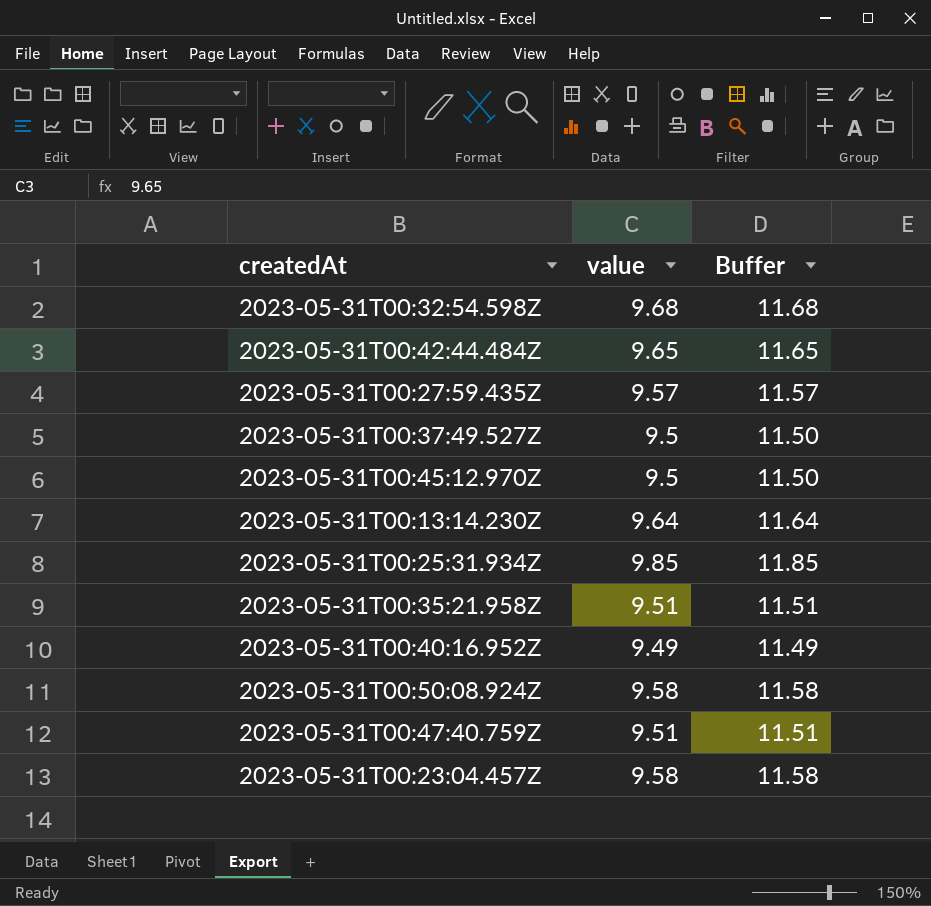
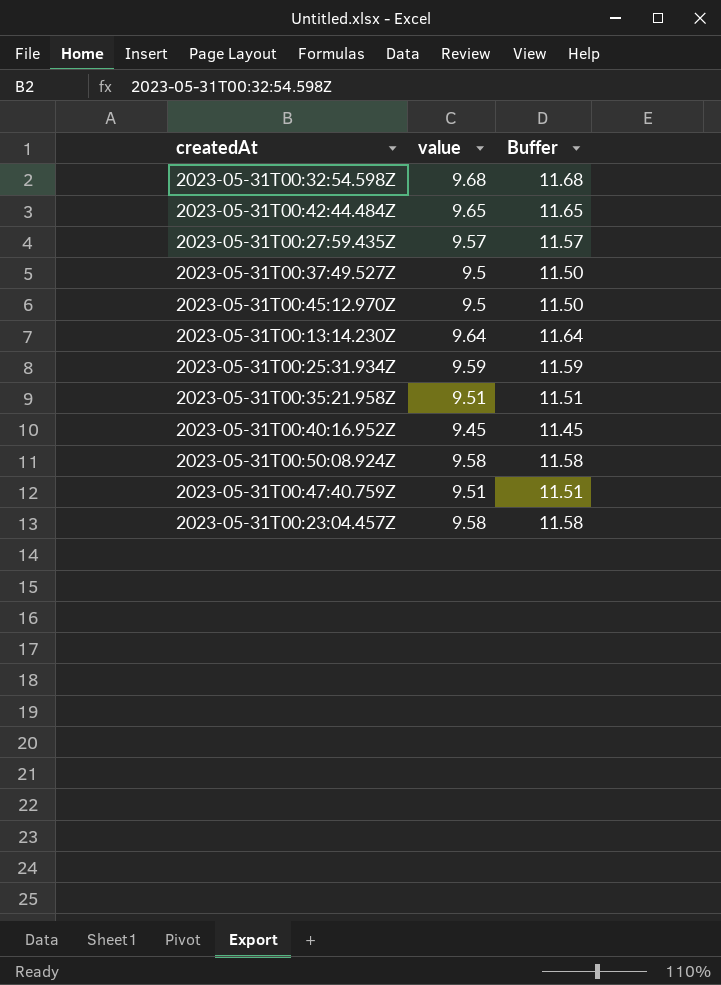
2023-05-31T00:25:31.934Z | value: 9.85 -> 9.59
2023-05-31T00:25:31.934Z | Buffer: 11.85 -> 11.59
2023-05-31T00:40:16.952Z | value: 9.49 -> 9.45
2023-05-31T00:40:16.952Z | Buffer: 11.49 -> 11.45

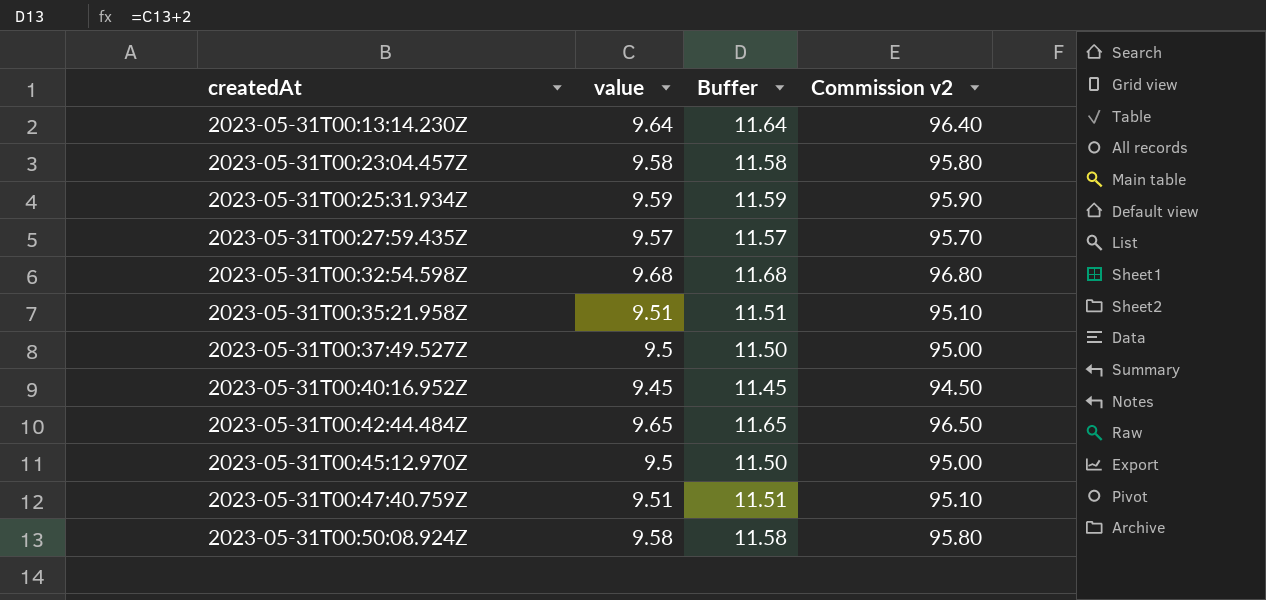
row order: none -> createdAt ascending
column Commission v2 | formula: none -> [value] * 10

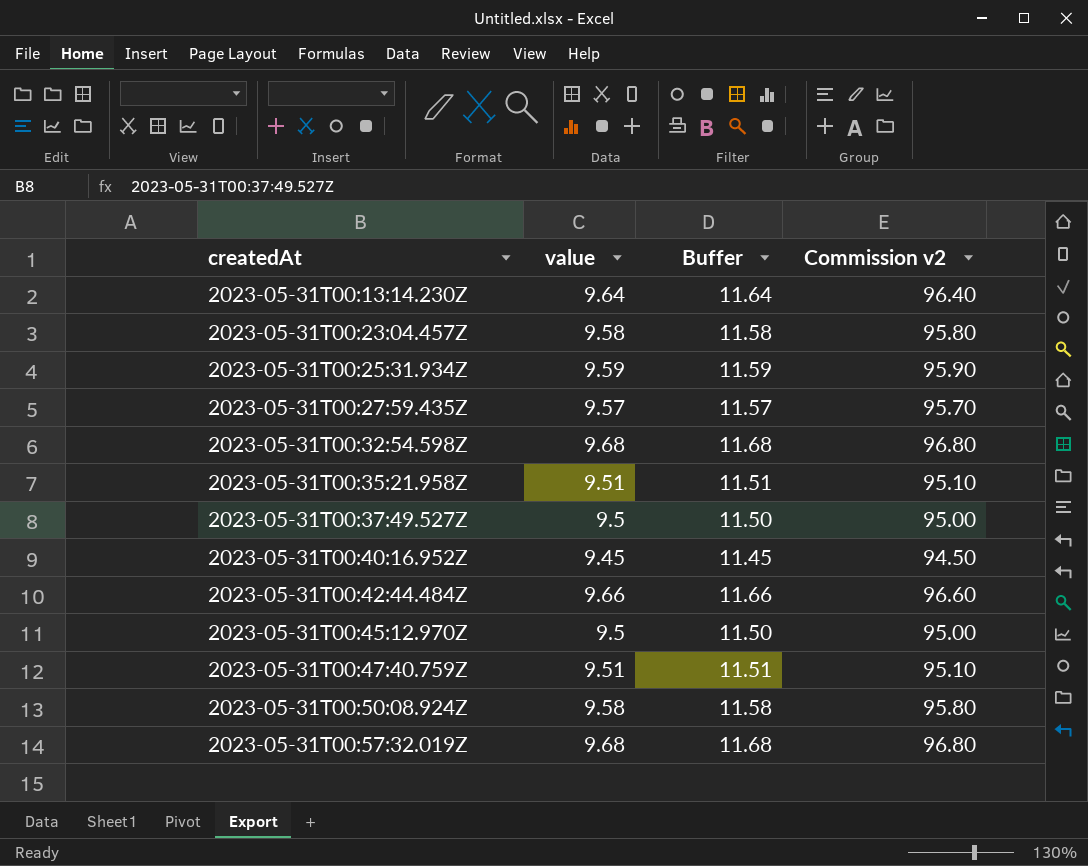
2023-05-31T00:42:44.484Z | value: 9.65 -> 9.66
2023-05-31T00:42:44.484Z | Buffer: 11.65 -> 11.66
2023-05-31T00:42:44.484Z | Commission v2: 96.50 -> 96.60
row 2023-05-31T00:57:32.019Z: none -> 9.68 | 11.68 | 96.80

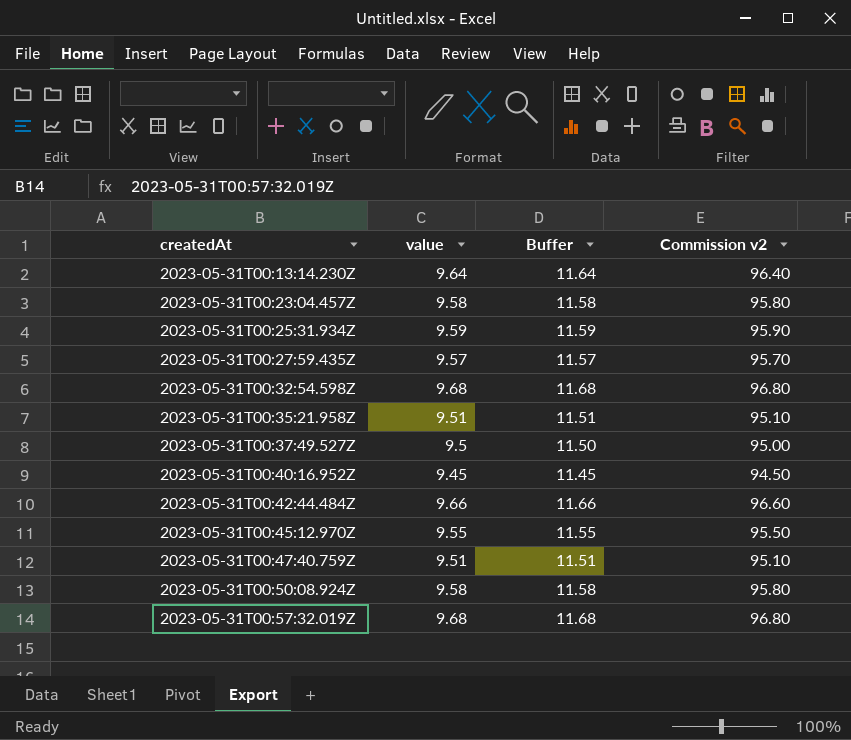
2023-05-31T00:45:12.970Z | value: 9.5 -> 9.55
2023-05-31T00:45:12.970Z | Buffer: 11.50 -> 11.55
2023-05-31T00:45:12.970Z | Commission v2: 95.00 -> 95.50

